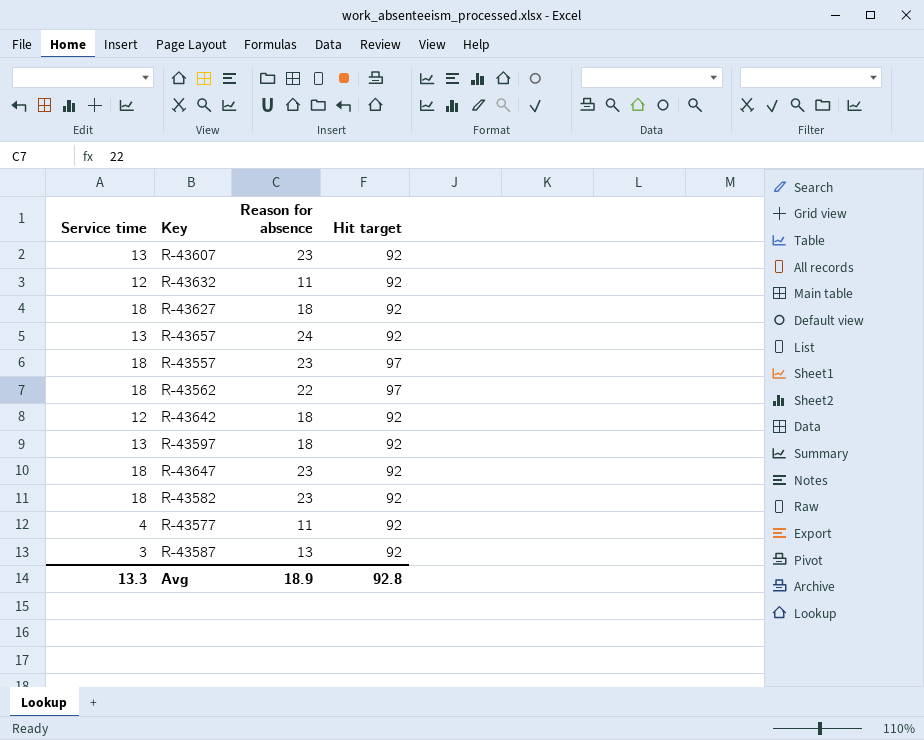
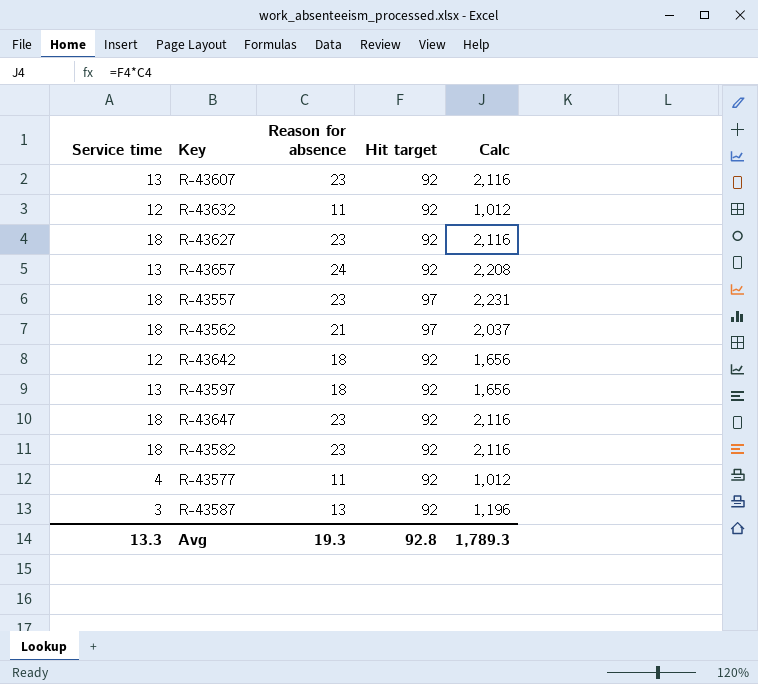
column Calc | formula: none -> [Reason for absence] * [Hit target]
R-43627 | Reason for absence: 18 -> 23
R-43562 | Reason for absence: 22 -> 21
Avg | Reason for absence: 18.9 -> 19.3

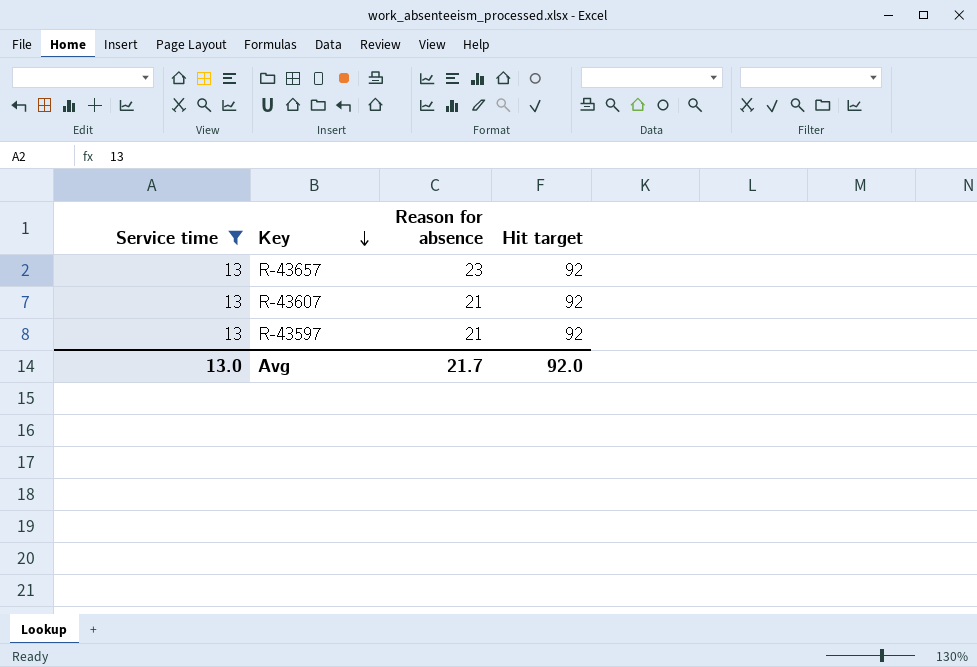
filter: none -> Service time = 13
row order: none -> Key descending
column Calc | formula: [Reason for absence] * [Hit target] -> none
R-43657 | Reason for absence: 24 -> 23
R-43607 | Reason for absence: 23 -> 21
R-43597 | Reason for absence: 18 -> 21
Avg | Service time: 13.3 -> 13.0
Avg | Reason for absence: 19.3 -> 21.7
Avg | Hit target: 92.8 -> 92.0

